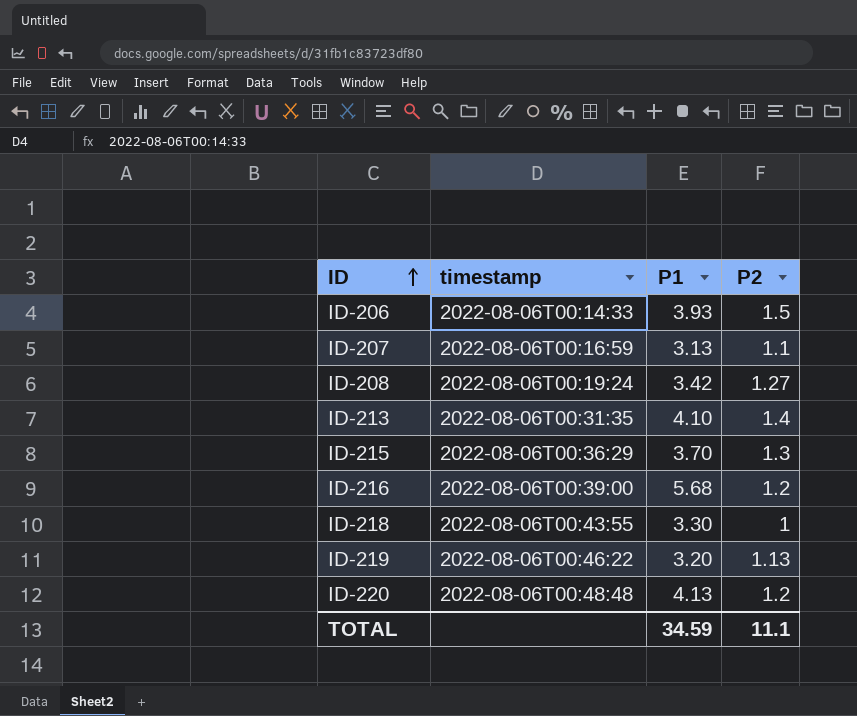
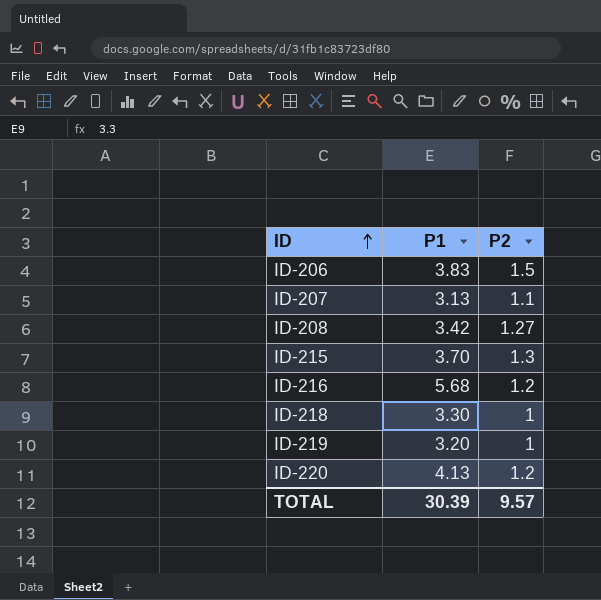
column timestamp | position: 2 -> none
row ID-213: 2022-08-06T00:31:35 | 4.10 | 1.4 -> none
ID-206 | P1: 3.93 -> 3.83
ID-219 | P2: 1.13 -> 1
TOTAL | P1: 34.59 -> 30.39
TOTAL | P2: 11.1 -> 9.57

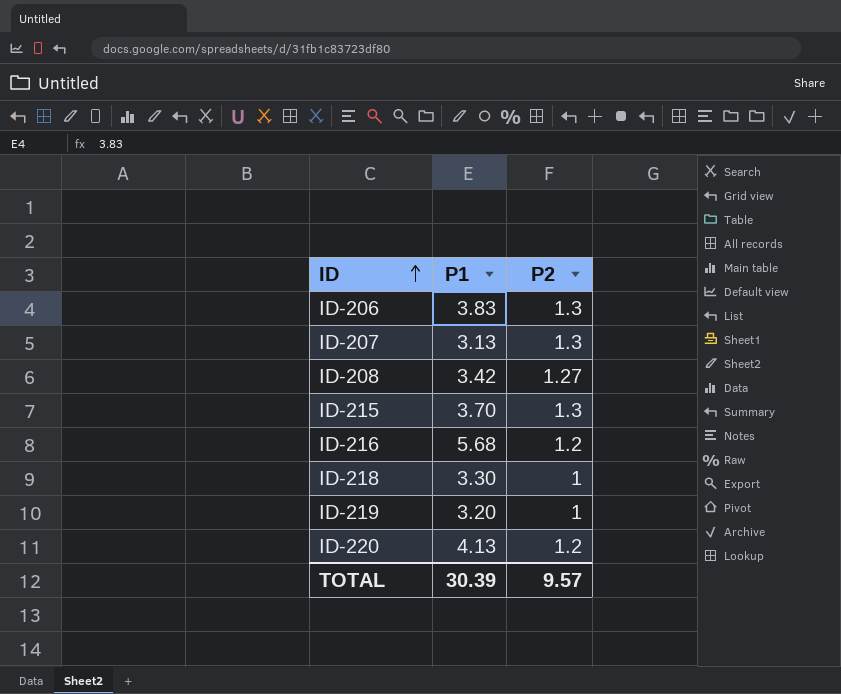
ID-206 | P2: 1.5 -> 1.3
ID-207 | P2: 1.1 -> 1.3

